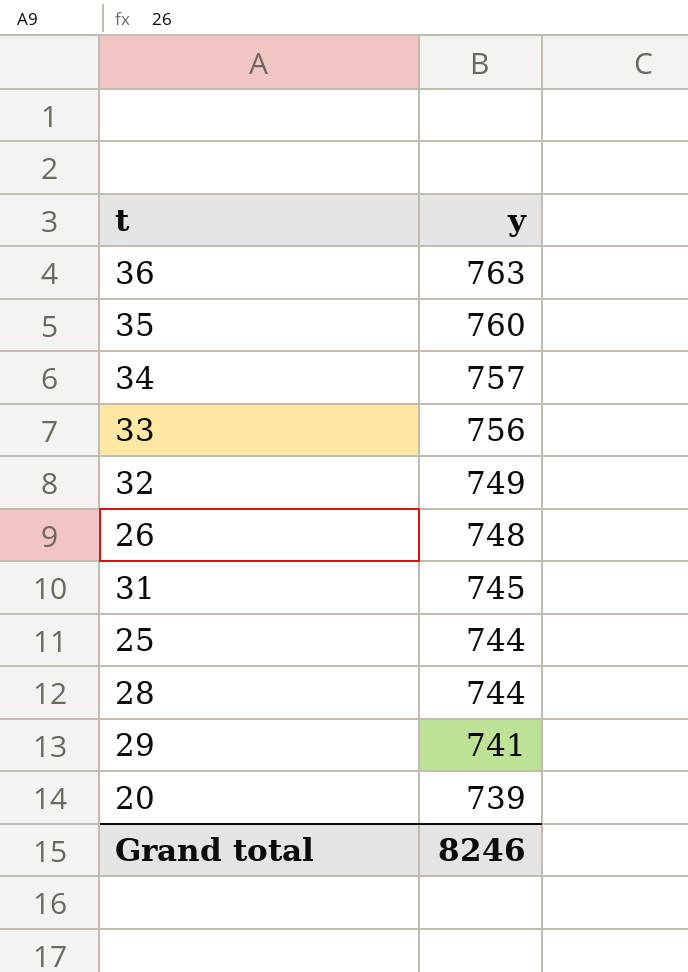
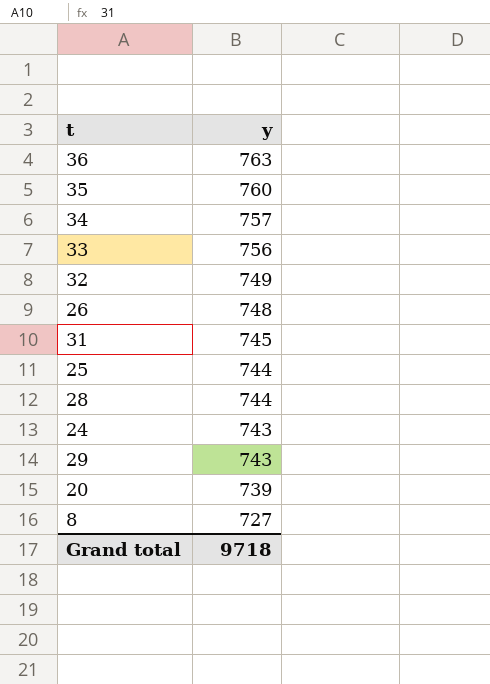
row 24: none -> 743
29 | y: 741 -> 743
row 8: none -> 727
Grand total | y: 8246 -> 9718

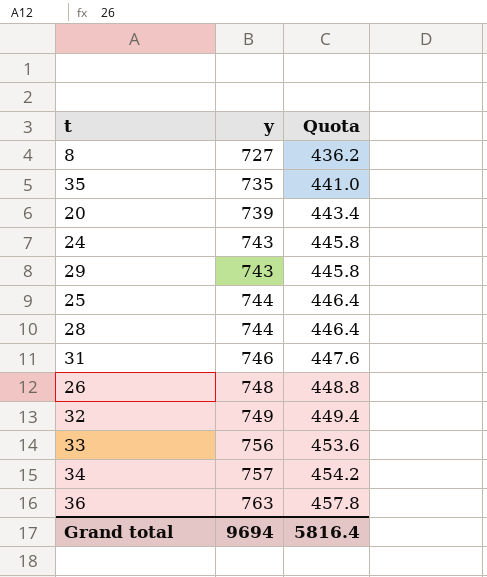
row order: y descending -> y ascending
column Quota | formula: none -> [y] * 0.6
35 | y: 760 -> 735
31 | y: 745 -> 746
Grand total | y: 9718 -> 9694

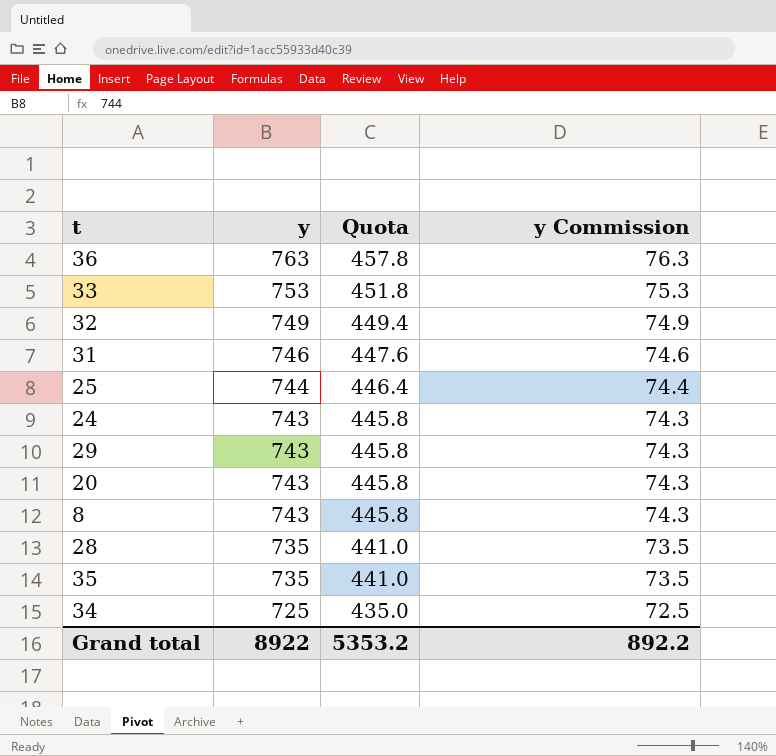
row order: y ascending -> y descending
column y Commission | formula: none -> [y] * 0.1
row 26: 748 | 448.8 -> none
33 | y: 756 -> 753
33 | Quota: 453.6 -> 451.8
20 | y: 739 -> 743
20 | Quota: 443.4 -> 445.8
8 | y: 727 -> 743
8 | Quota: 436.2 -> 445.8
28 | y: 744 -> 735
28 | Quota: 446.4 -> 441.0
34 | y: 757 -> 725
34 | Quota: 454.2 -> 435.0
Grand total | y: 9694 -> 8922
Grand total | Quota: 5816.4 -> 5353.2

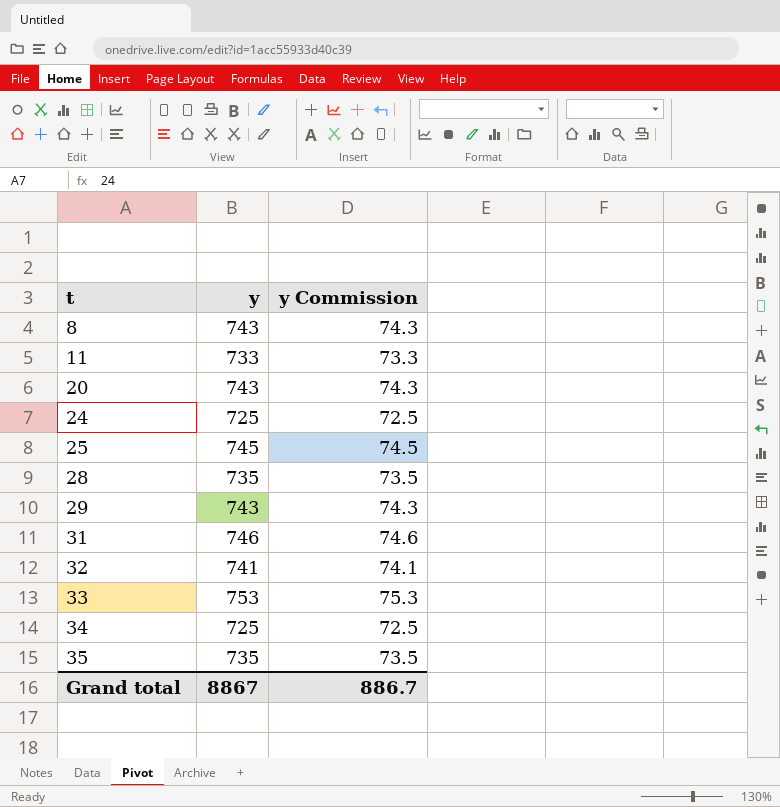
row order: y descending -> t ascending
column Quota | formula: [y] * 0.6 -> none
row 36: 763 | 457.8 | 76.3 -> none
row 11: none -> 733 | 73.3
24 | y: 743 -> 725
24 | y Commission: 74.3 -> 72.5
25 | y: 744 -> 745
25 | y Commission: 74.4 -> 74.5
32 | y: 749 -> 741
32 | y Commission: 74.9 -> 74.1
Grand total | y: 8922 -> 8867
Grand total | y Commission: 892.2 -> 886.7

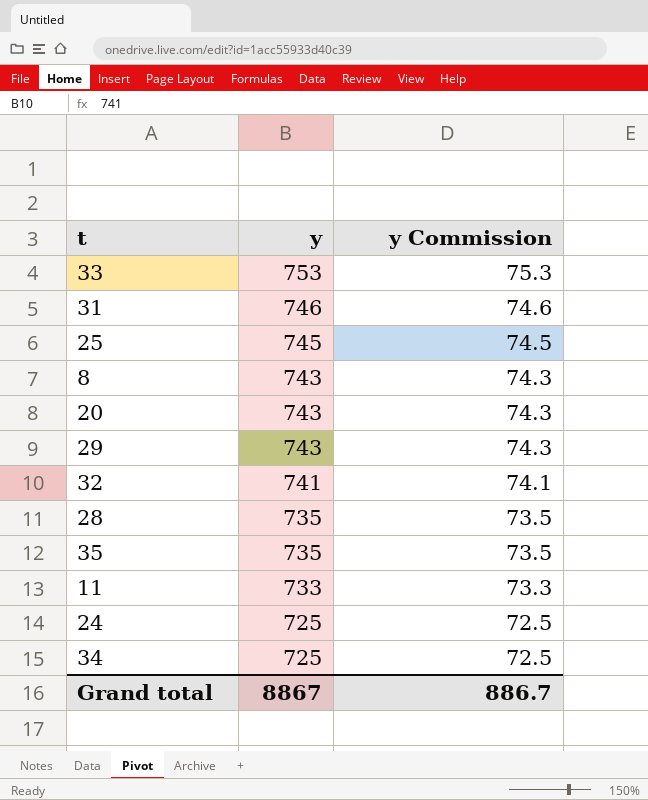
row order: t ascending -> y descending

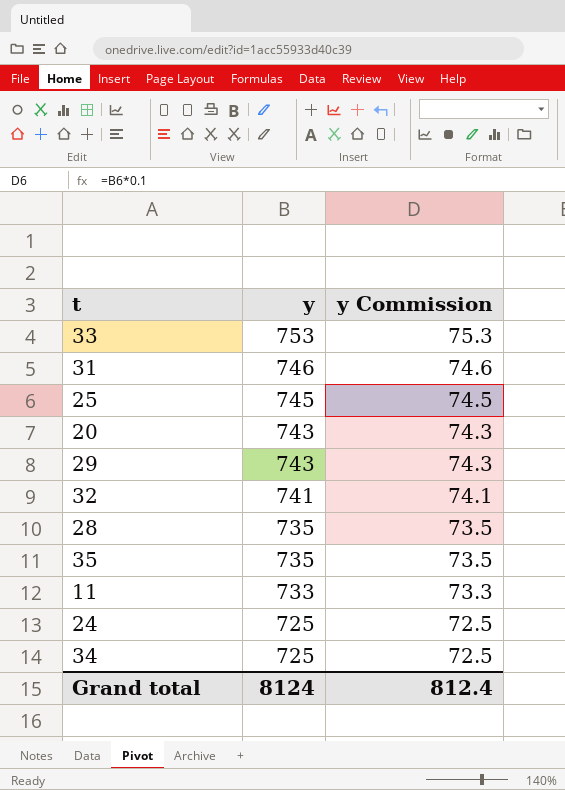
row 8: 743 | 74.3 -> none
Grand total | y: 8867 -> 8124
Grand total | y Commission: 886.7 -> 812.4

